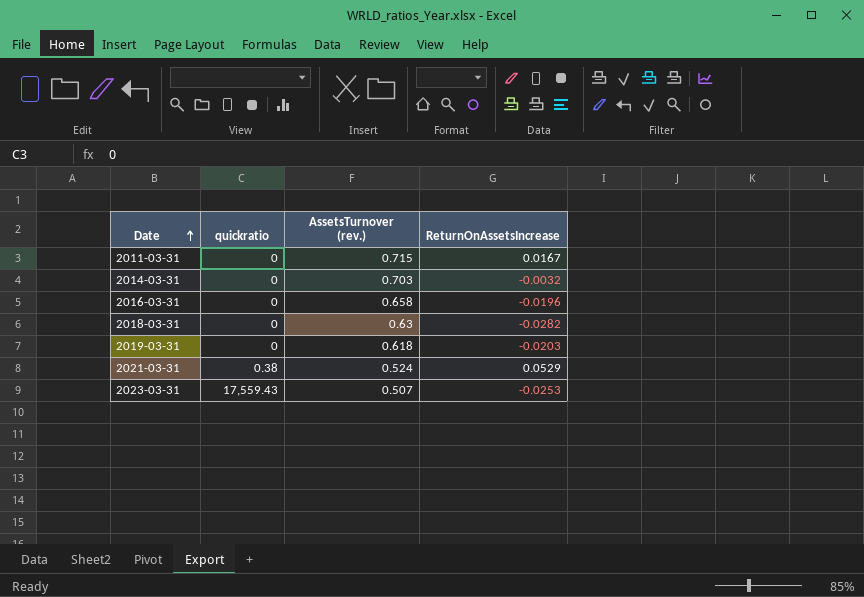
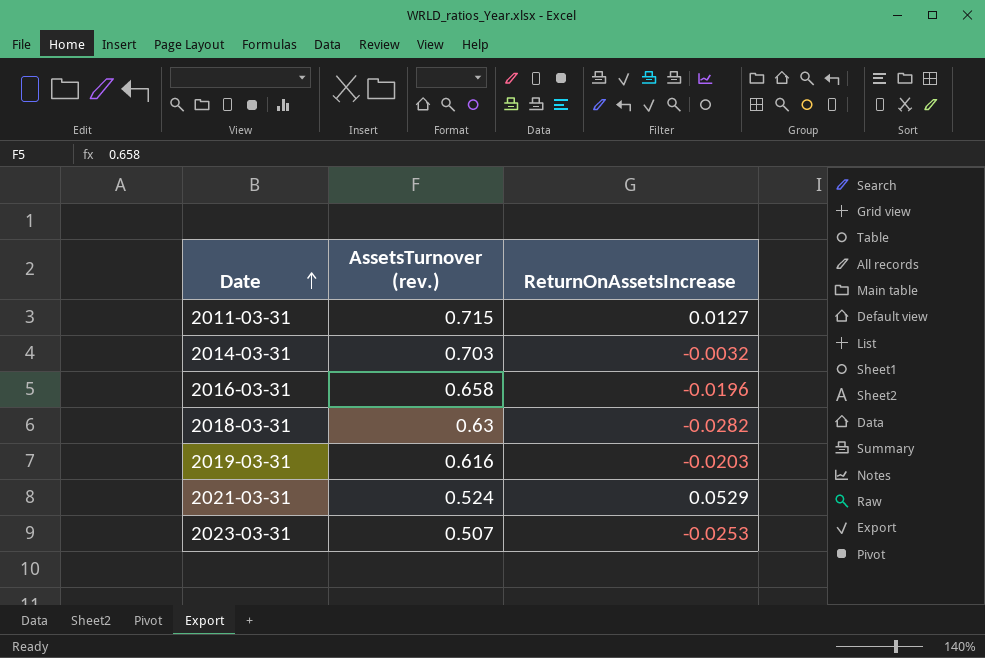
column quickratio | position: 2 -> none
2011-03-31 | ReturnOnAssetsIncrease: 0.0167 -> 0.0127
2019-03-31 | AssetsTurnover (rev.): 0.618 -> 0.616

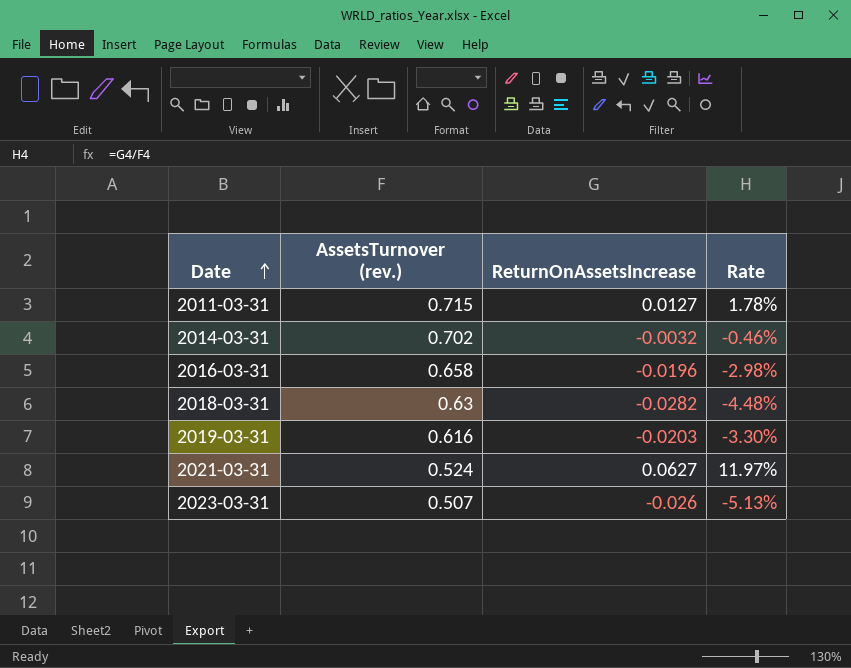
column Rate | formula: none -> [ReturnOnAssetsIncrease] / [AssetsTurnover (rev.)]
2014-03-31 | AssetsTurnover (rev.): 0.703 -> 0.702
2021-03-31 | ReturnOnAssetsIncrease: 0.0529 -> 0.0627
2023-03-31 | ReturnOnAssetsIncrease: -0.0253 -> -0.026

